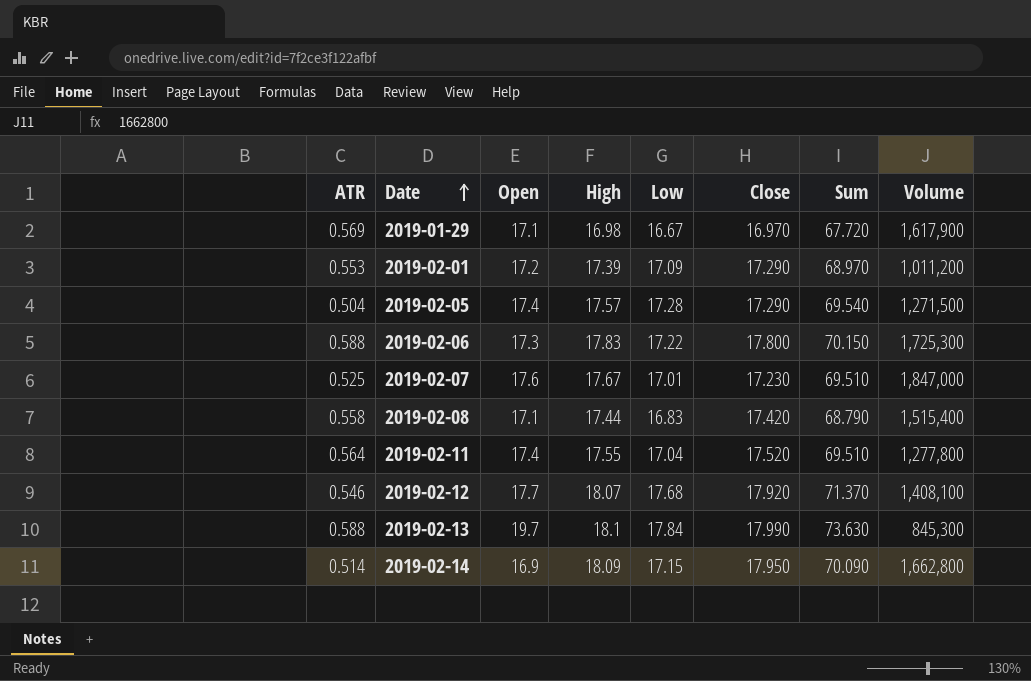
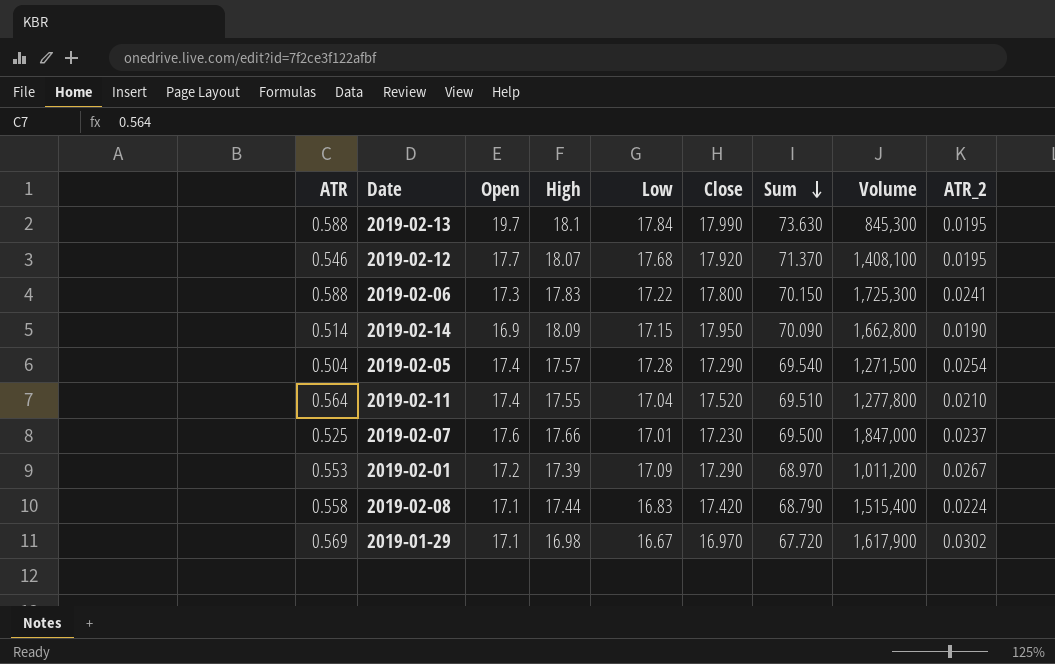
row order: Date ascending -> Sum descending
column ATR_2 | position: none -> 9
2019-02-07 | High: 17.67 -> 17.66
2019-02-07 | Sum: 69.510 -> 69.500

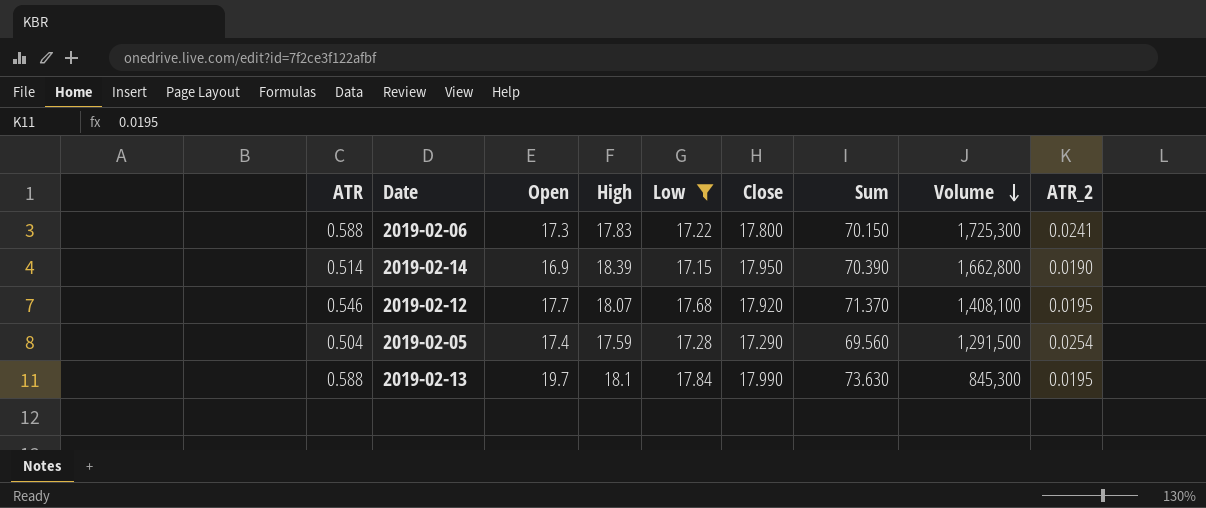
filter: none -> Low >= 17.15
row order: Sum descending -> Volume descending
2019-02-14 | High: 18.09 -> 18.39
2019-02-14 | Sum: 70.090 -> 70.390
2019-02-05 | High: 17.57 -> 17.59
2019-02-05 | Sum: 69.540 -> 69.560
2019-02-05 | Volume: 1,271,500 -> 1,291,500

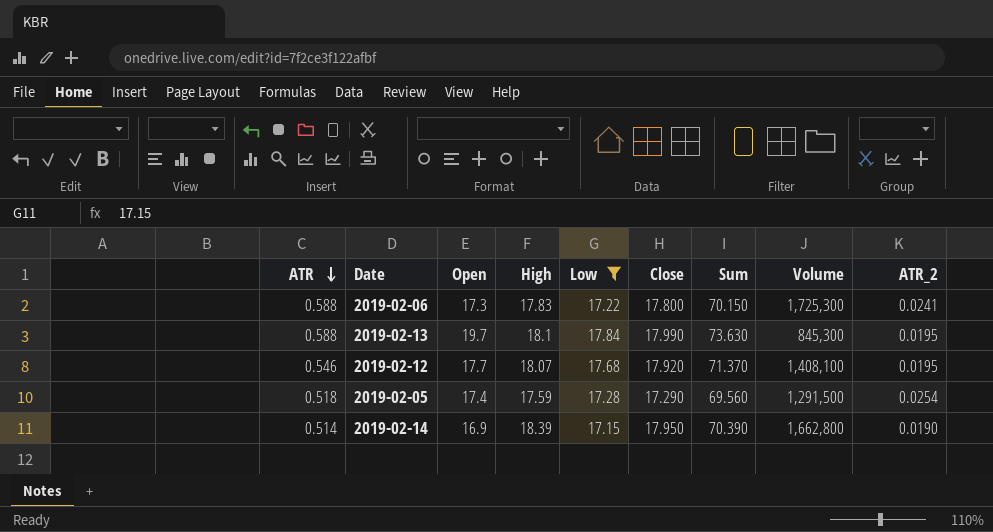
row order: Volume descending -> ATR descending
2019-02-05 | ATR: 0.504 -> 0.518

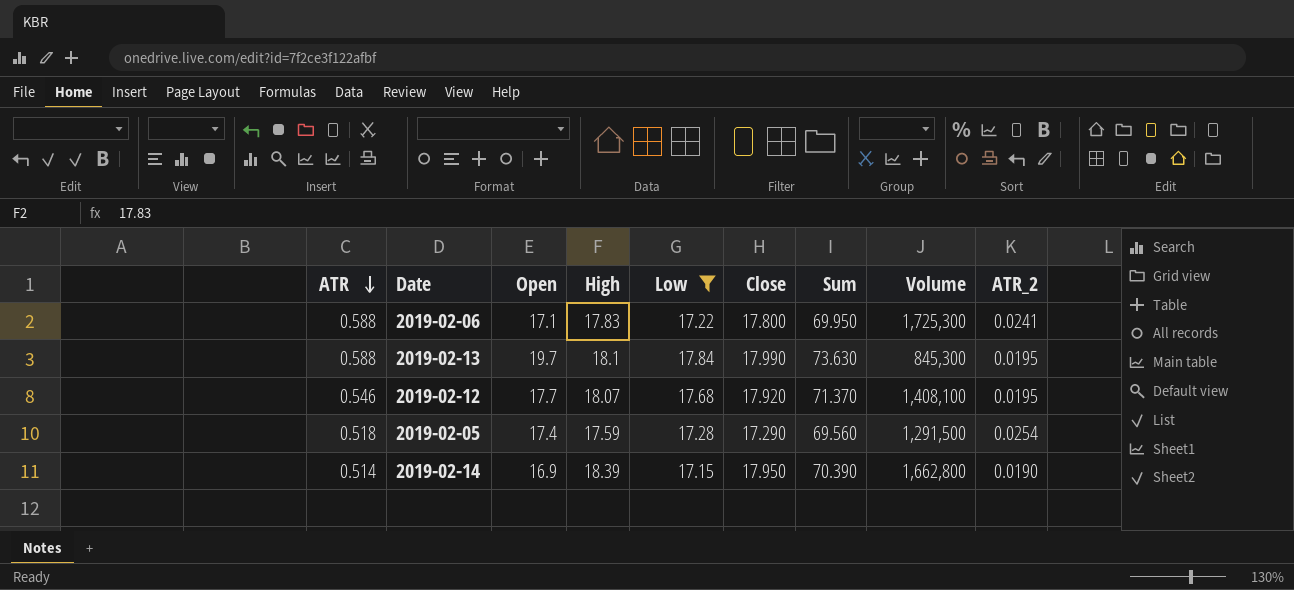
2019-02-06 | Open: 17.3 -> 17.1
2019-02-06 | Sum: 70.150 -> 69.950

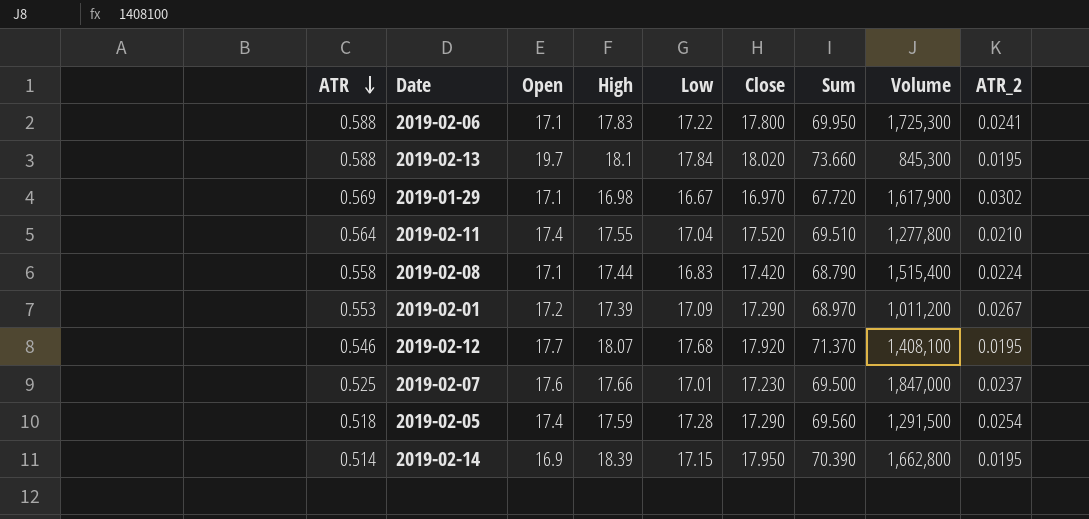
filter: Low >= 17.15 -> none
2019-02-13 | Close: 17.990 -> 18.020
2019-02-13 | Sum: 73.630 -> 73.660
2019-02-14 | ATR_2: 0.0190 -> 0.0195

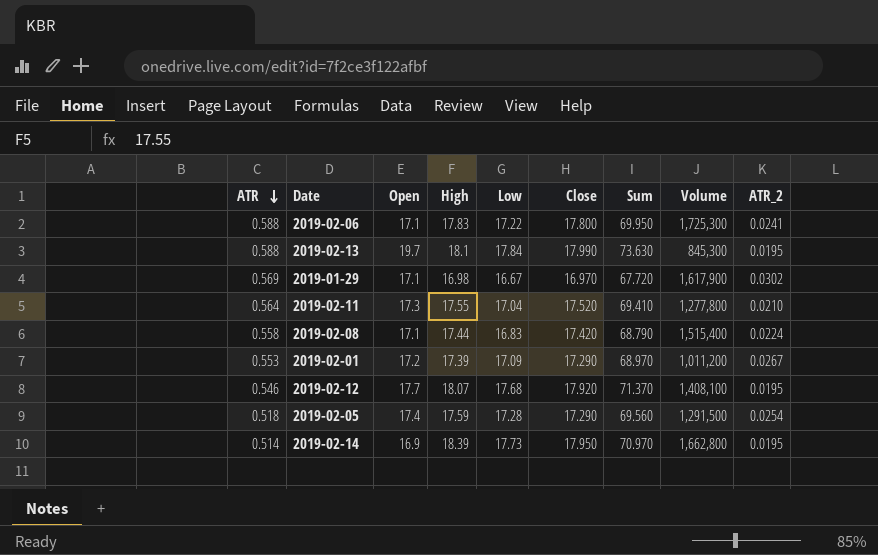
row 2019-02-07: 0.525 | 17.6 | 17.66 | 17.01 | 17.230 | 69.500 | 1,847,000 | 0.0237 -> none
2019-02-13 | Close: 18.020 -> 17.990
2019-02-13 | Sum: 73.660 -> 73.630
2019-02-11 | Open: 17.4 -> 17.3
2019-02-11 | Sum: 69.510 -> 69.410
2019-02-14 | Low: 17.15 -> 17.73
2019-02-14 | Sum: 70.390 -> 70.970

